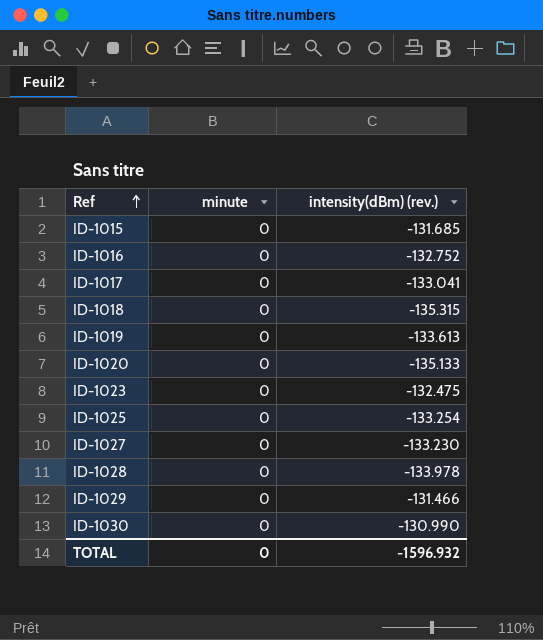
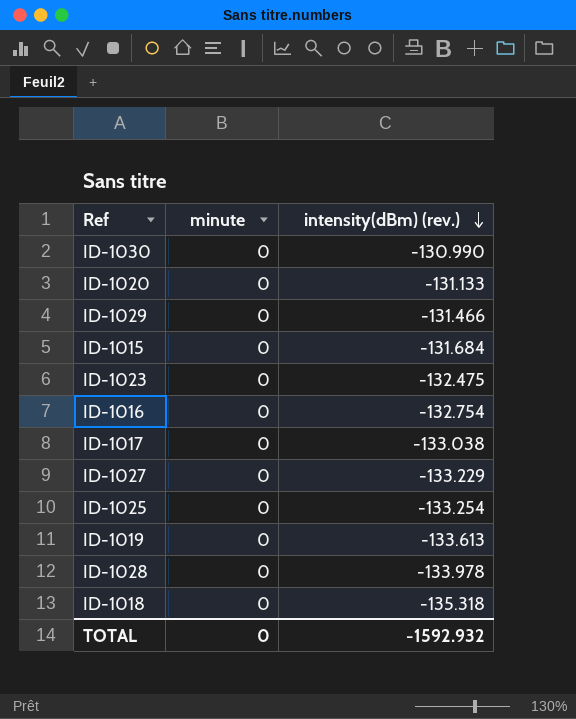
row order: Ref ascending -> intensity(dBm) (rev.) descending
ID-1020 | intensity(dBm) (rev.): -135.133 -> -131.133
ID-1015 | intensity(dBm) (rev.): -131.685 -> -131.684
ID-1016 | intensity(dBm) (rev.): -132.752 -> -132.754
ID-1017 | intensity(dBm) (rev.): -133.041 -> -133.038
ID-1027 | intensity(dBm) (rev.): -133.230 -> -133.229
ID-1018 | intensity(dBm) (rev.): -135.315 -> -135.318
TOTAL | intensity(dBm) (rev.): -1596.932 -> -1592.932

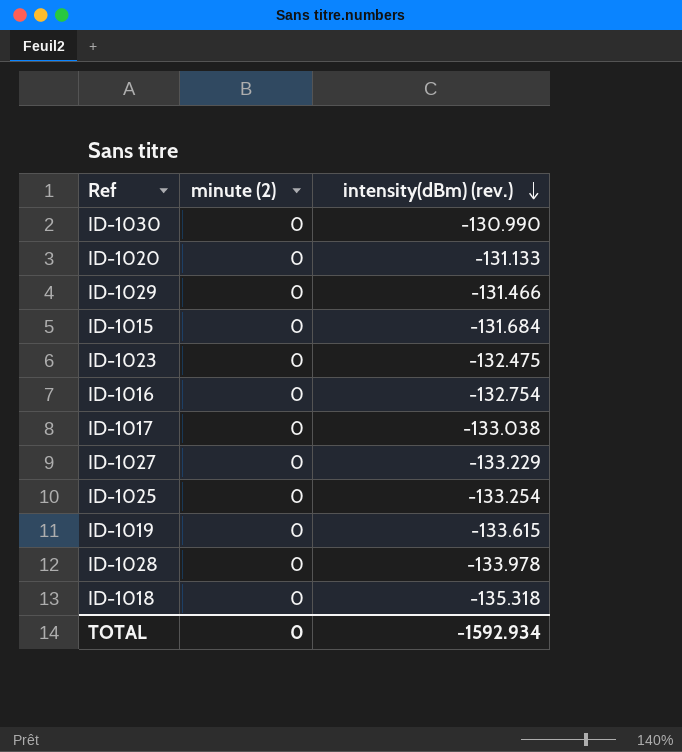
column name: minute -> minute (2)
ID-1019 | intensity(dBm) (rev.): -133.613 -> -133.615
TOTAL | intensity(dBm) (rev.): -1592.932 -> -1592.934

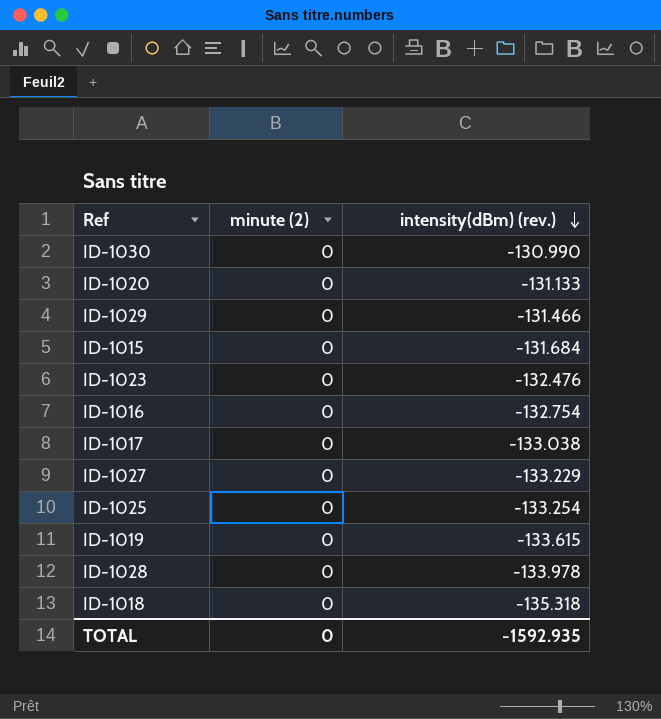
ID-1023 | intensity(dBm) (rev.): -132.475 -> -132.476
TOTAL | intensity(dBm) (rev.): -1592.934 -> -1592.935

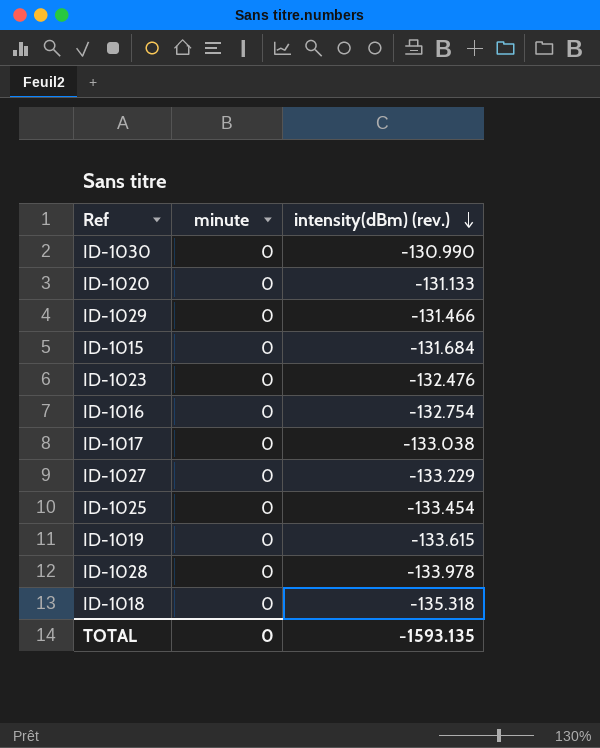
column name: minute (2) -> minute
ID-1025 | intensity(dBm) (rev.): -133.254 -> -133.454
TOTAL | intensity(dBm) (rev.): -1592.935 -> -1593.135

